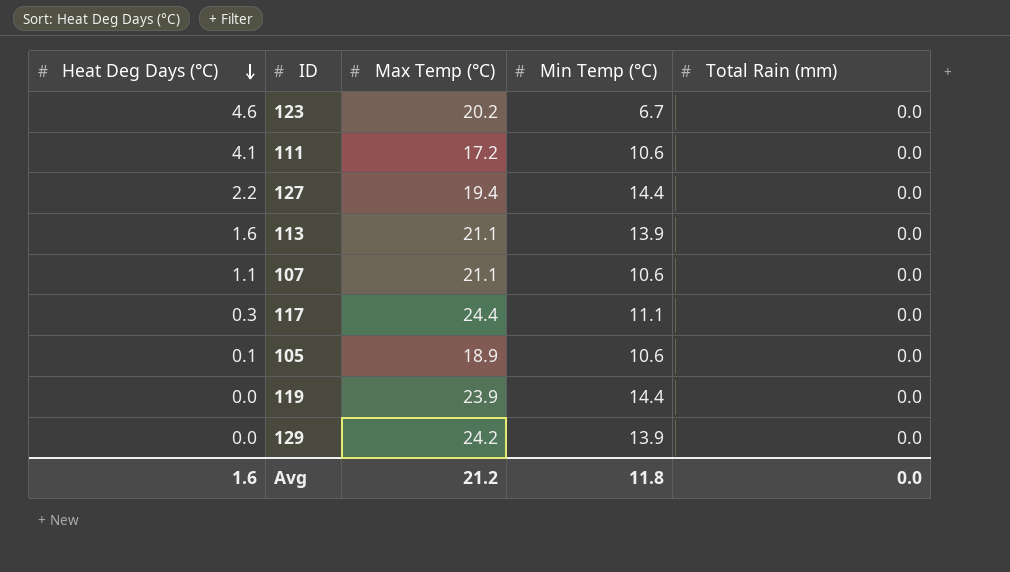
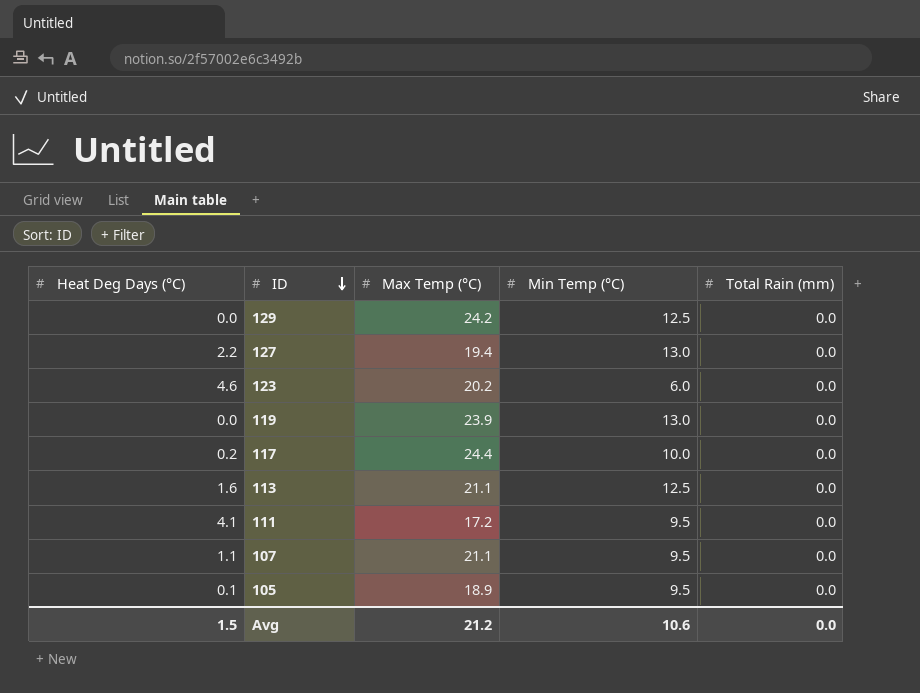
row order: Heat Deg Days (°C) descending -> ID descending
129 | Min Temp (°C): 13.9 -> 12.5
127 | Min Temp (°C): 14.4 -> 13.0
123 | Min Temp (°C): 6.7 -> 6.0
119 | Min Temp (°C): 14.4 -> 13.0
117 | Heat Deg Days (°C): 0.3 -> 0.2
117 | Min Temp (°C): 11.1 -> 10.0
113 | Min Temp (°C): 13.9 -> 12.5
111 | Min Temp (°C): 10.6 -> 9.5
107 | Min Temp (°C): 10.6 -> 9.5
105 | Min Temp (°C): 10.6 -> 9.5
Avg | Heat Deg Days (°C): 1.6 -> 1.5
Avg | Min Temp (°C): 11.8 -> 10.6

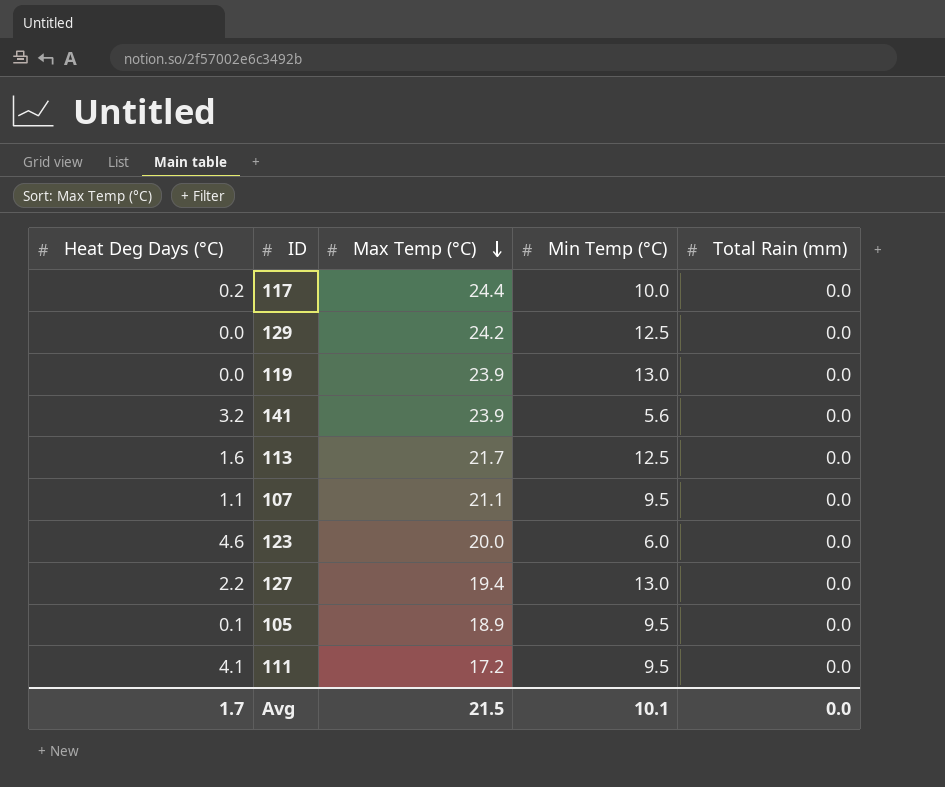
row order: ID descending -> Max Temp (°C) descending
row 141: none -> 3.2 | 23.9 | 5.6 | 0.0
113 | Max Temp (°C): 21.1 -> 21.7
123 | Max Temp (°C): 20.2 -> 20.0
Avg | Heat Deg Days (°C): 1.5 -> 1.7
Avg | Max Temp (°C): 21.2 -> 21.5
Avg | Min Temp (°C): 10.6 -> 10.1

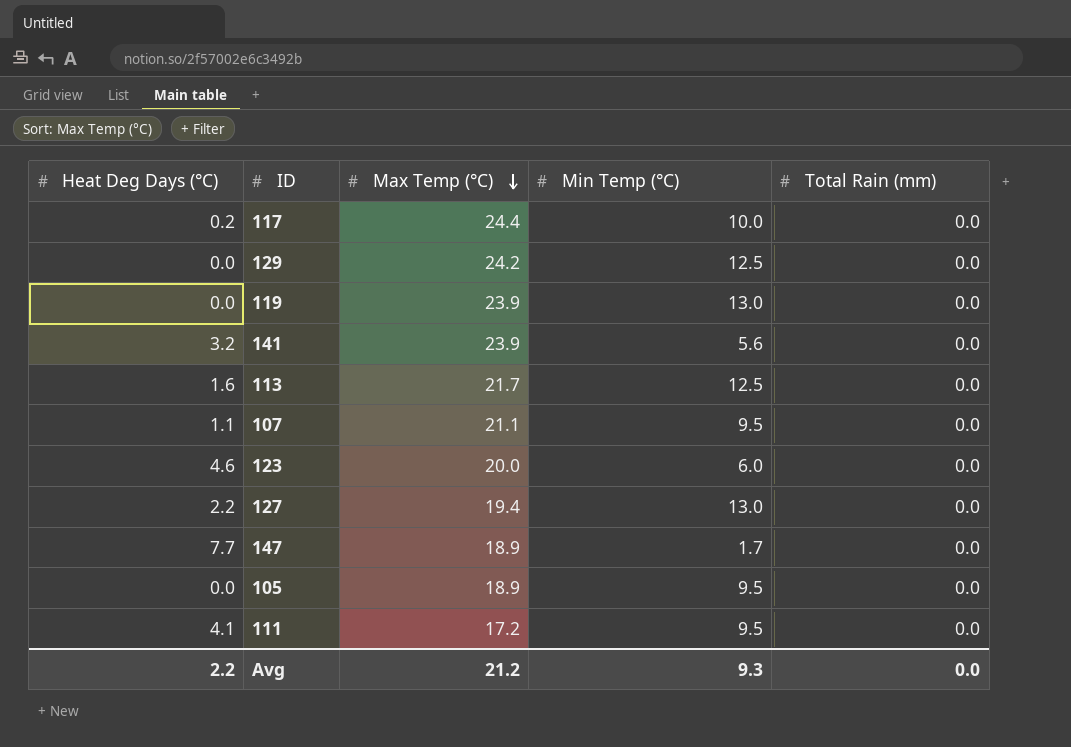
row 147: none -> 7.7 | 18.9 | 1.7 | 0.0
105 | Heat Deg Days (°C): 0.1 -> 0.0
Avg | Heat Deg Days (°C): 1.7 -> 2.2
Avg | Max Temp (°C): 21.5 -> 21.2
Avg | Min Temp (°C): 10.1 -> 9.3

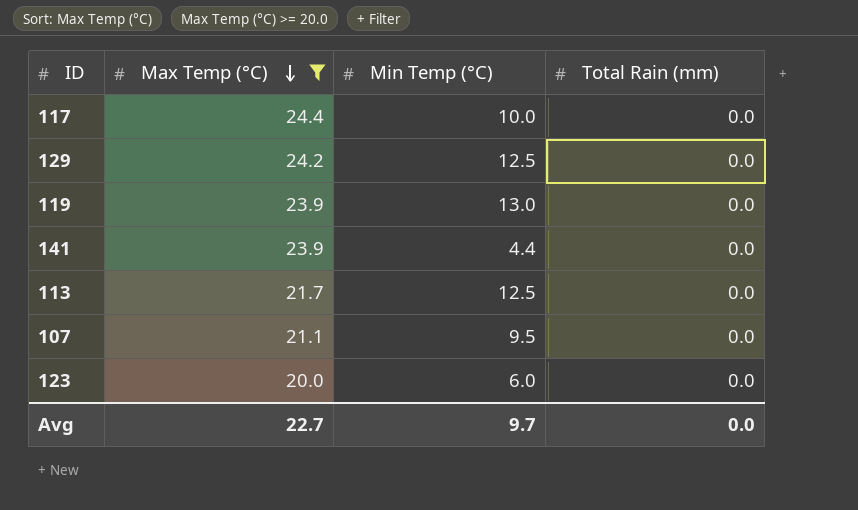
filter: none -> Max Temp (°C) >= 20.0
column Heat Deg Days (°C) | position: 1 -> none
141 | Min Temp (°C): 5.6 -> 4.4
Avg | Max Temp (°C): 21.2 -> 22.7
Avg | Min Temp (°C): 9.3 -> 9.7

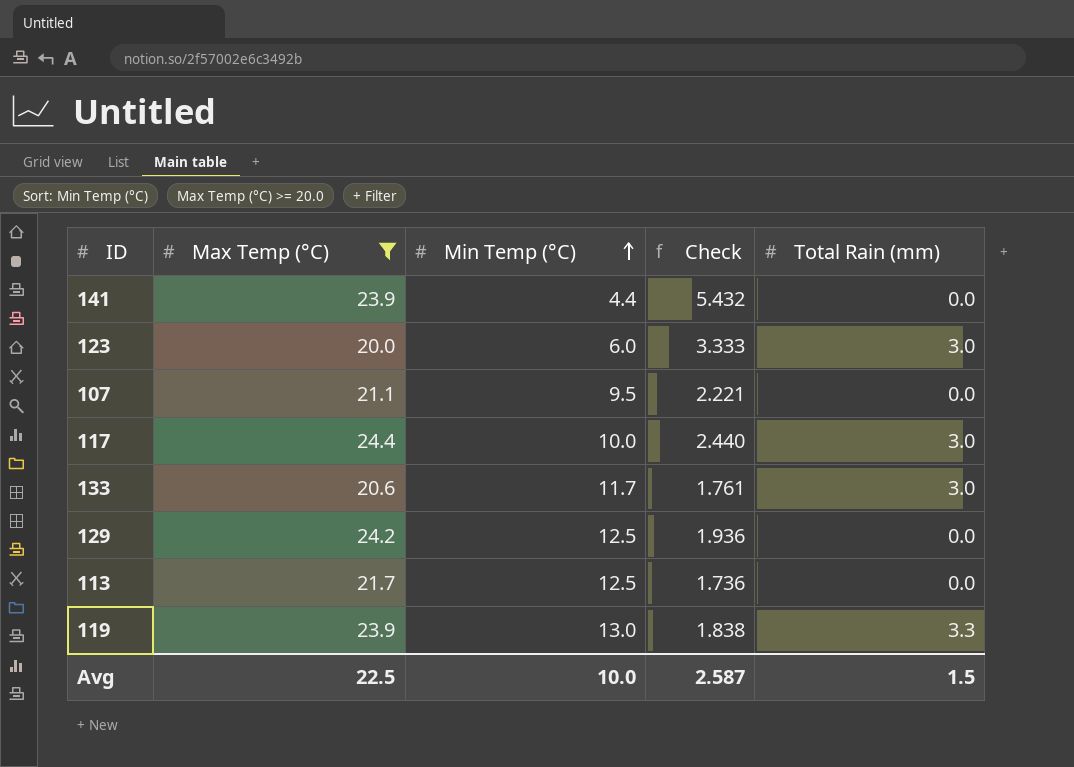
row order: Max Temp (°C) descending -> Min Temp (°C) ascending
column Check | formula: none -> [Max Temp (°C)] / [Min Temp (°C)]
123 | Total Rain (mm): 0.0 -> 3.0
117 | Total Rain (mm): 0.0 -> 3.0
row 133: none -> 20.6 | 11.7 | 1.761 | 3.0
119 | Total Rain (mm): 0.0 -> 3.3
Avg | Max Temp (°C): 22.7 -> 22.5
Avg | Min Temp (°C): 9.7 -> 10.0
Avg | Total Rain (mm): 0.0 -> 1.5

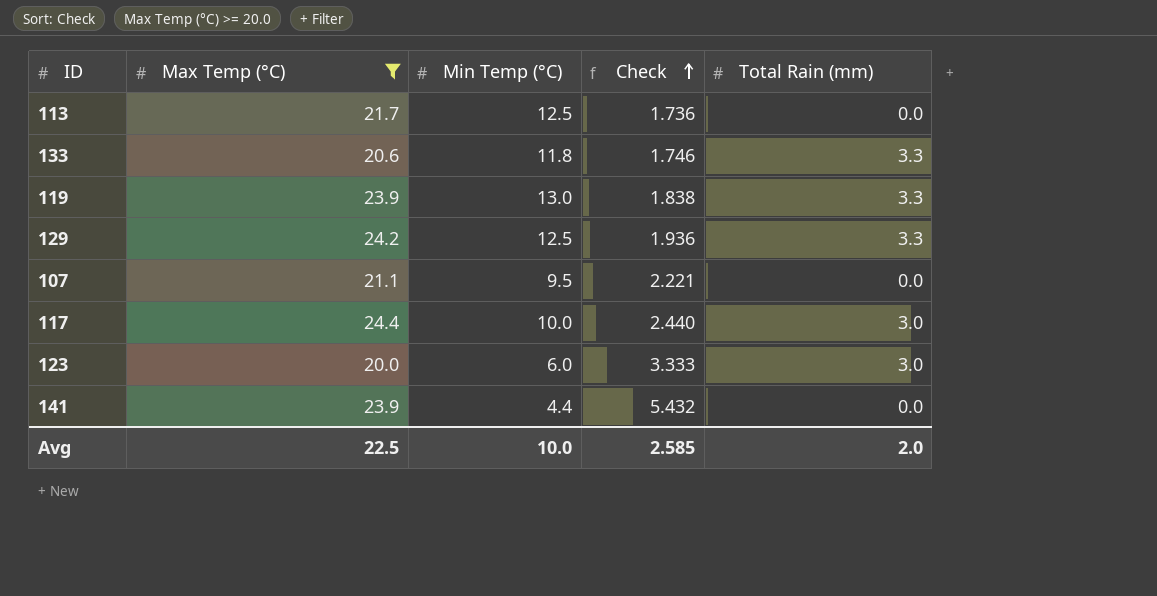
row order: Min Temp (°C) ascending -> Check ascending
133 | Min Temp (°C): 11.7 -> 11.8
133 | Check: 1.761 -> 1.746
133 | Total Rain (mm): 3.0 -> 3.3
129 | Total Rain (mm): 0.0 -> 3.3
Avg | Check: 2.587 -> 2.585
Avg | Total Rain (mm): 1.5 -> 2.0

